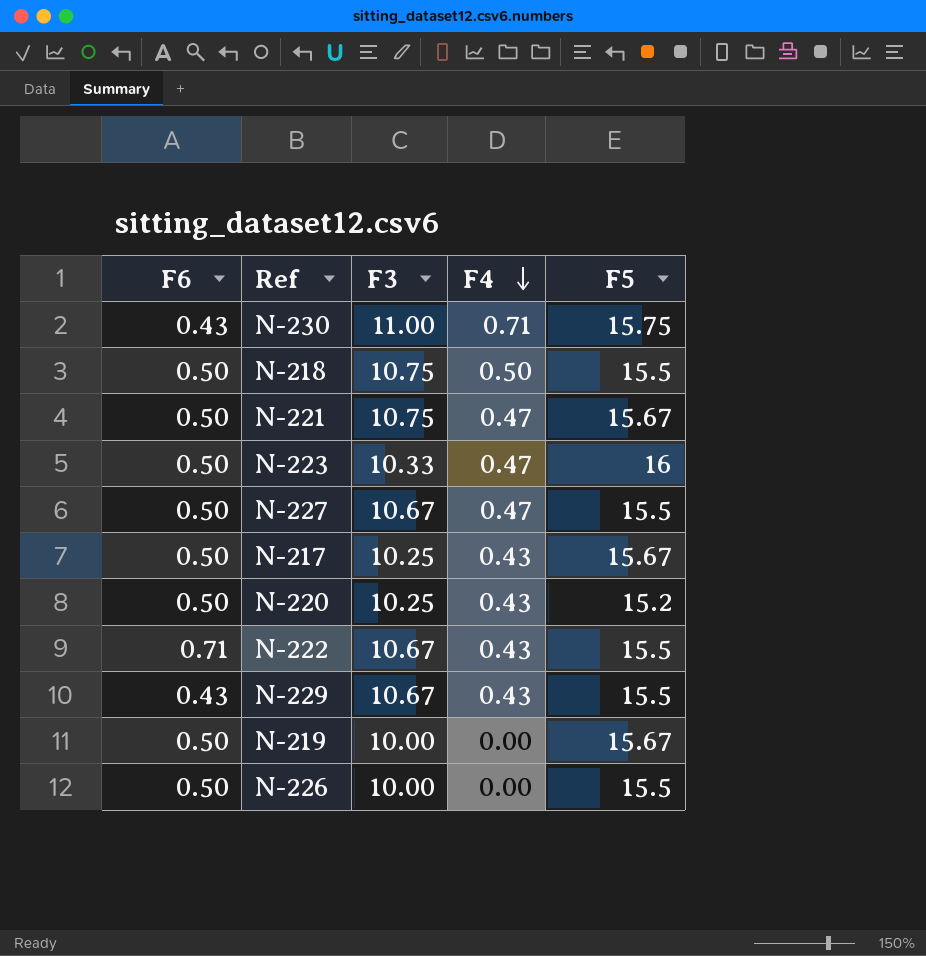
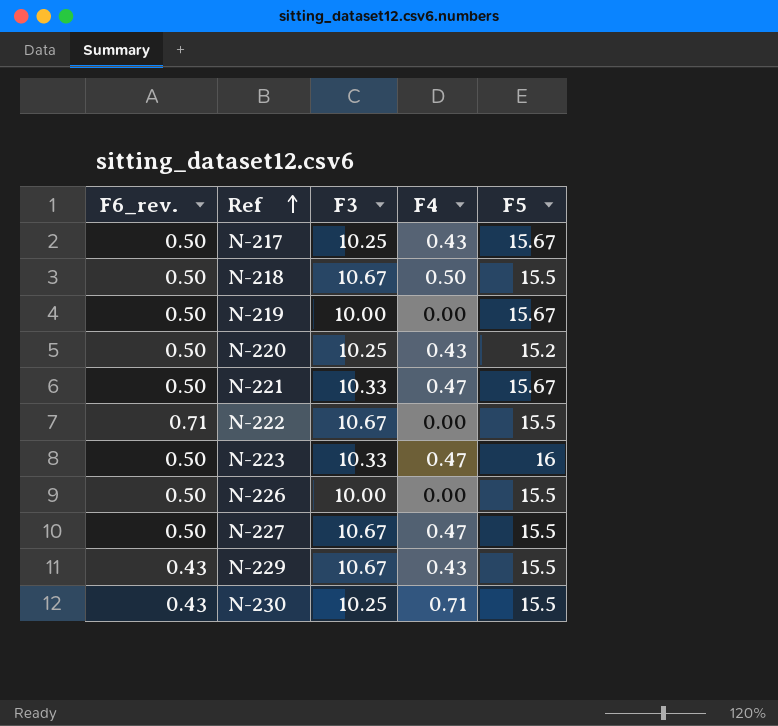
row order: F4 descending -> Ref ascending
column name: F6 -> F6_rev.
N-218 | F3: 10.75 -> 10.67
N-221 | F3: 10.75 -> 10.33
N-222 | F4: 0.43 -> 0.00
N-230 | F3: 11.00 -> 10.25
N-230 | F5: 15.75 -> 15.5

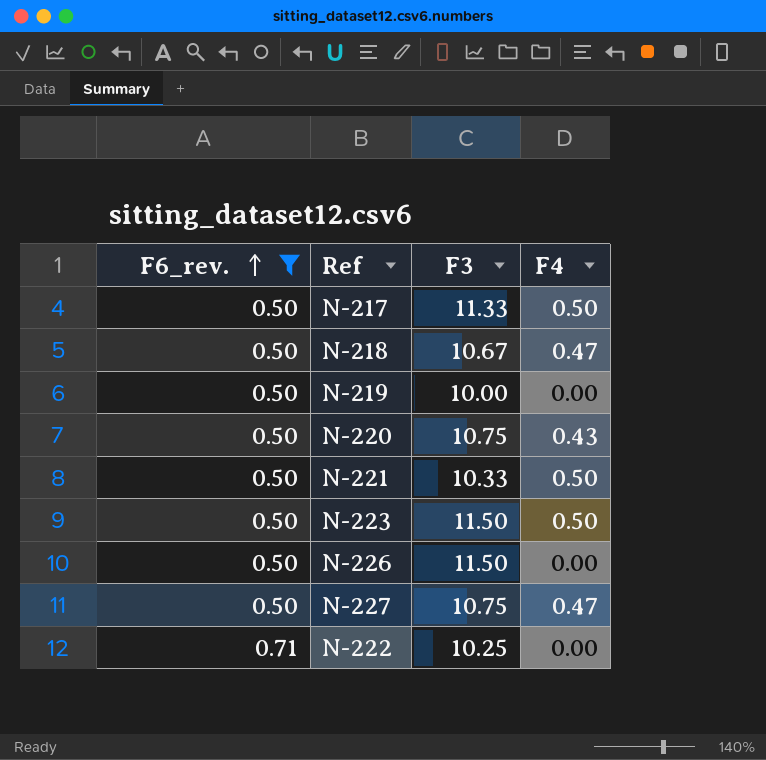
filter: none -> F6_rev. != 0.43
row order: Ref ascending -> F6_rev. ascending
column F5 | position: 5 -> none
N-217 | F3: 10.25 -> 11.33
N-217 | F4: 0.43 -> 0.50
N-218 | F4: 0.50 -> 0.47
N-220 | F3: 10.25 -> 10.75
N-221 | F4: 0.47 -> 0.50
N-223 | F3: 10.33 -> 11.50
N-223 | F4: 0.47 -> 0.50
N-226 | F3: 10.00 -> 11.50
N-227 | F3: 10.67 -> 10.75
N-222 | F3: 10.67 -> 10.25

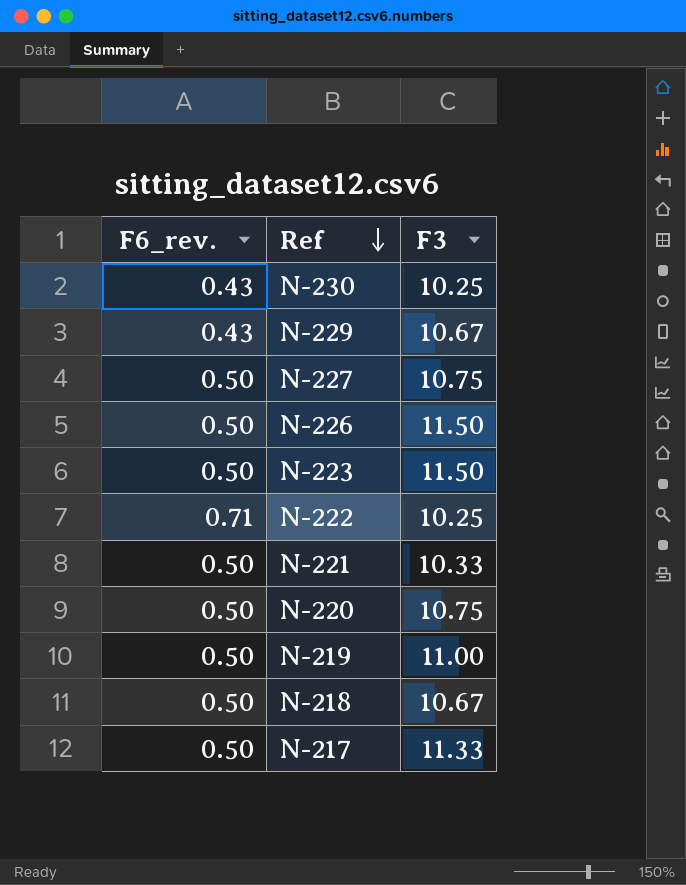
filter: F6_rev. != 0.43 -> none
row order: F6_rev. ascending -> Ref descending
column F4 | position: 4 -> none
N-219 | F3: 10.00 -> 11.00

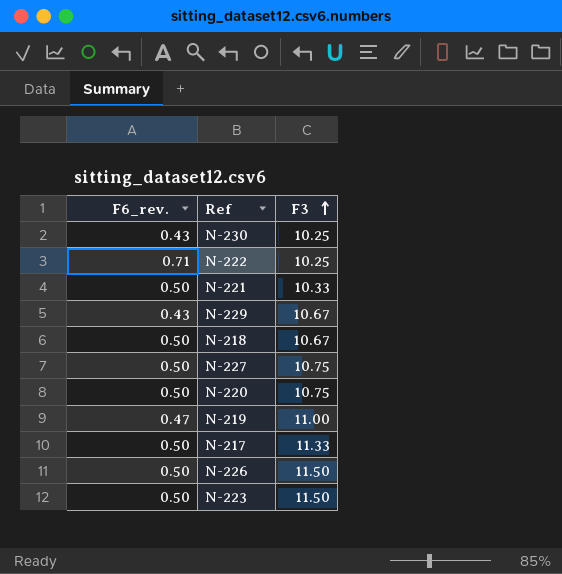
row order: Ref descending -> F3 ascending
N-219 | F6_rev.: 0.50 -> 0.47

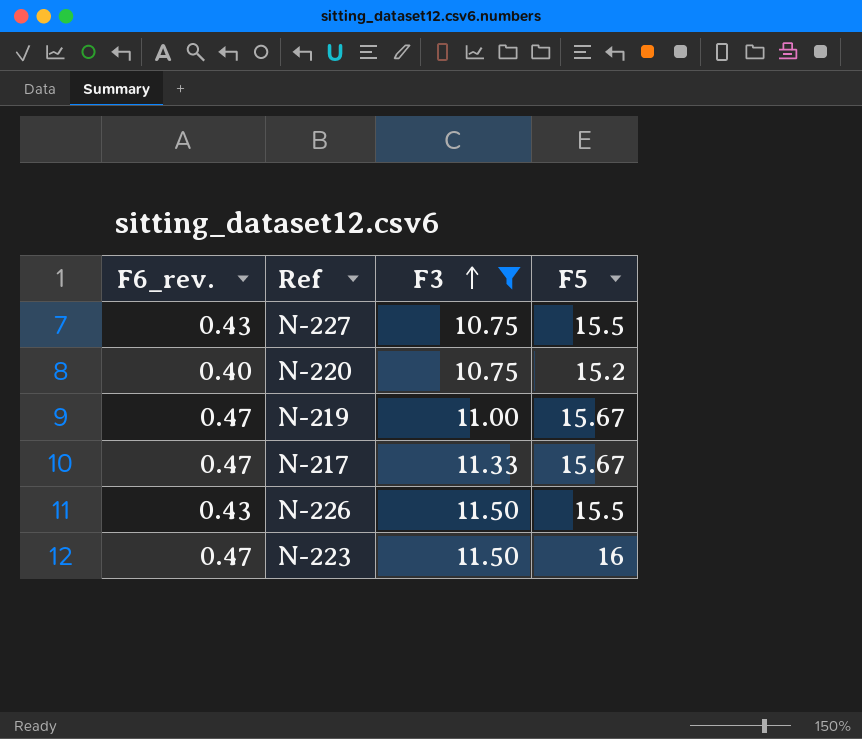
filter: none -> F3 >= 10.75
column F5 | position: none -> 4
N-227 | F6_rev.: 0.50 -> 0.43
N-220 | F6_rev.: 0.50 -> 0.40
N-217 | F6_rev.: 0.50 -> 0.47
N-226 | F6_rev.: 0.50 -> 0.43
N-223 | F6_rev.: 0.50 -> 0.47

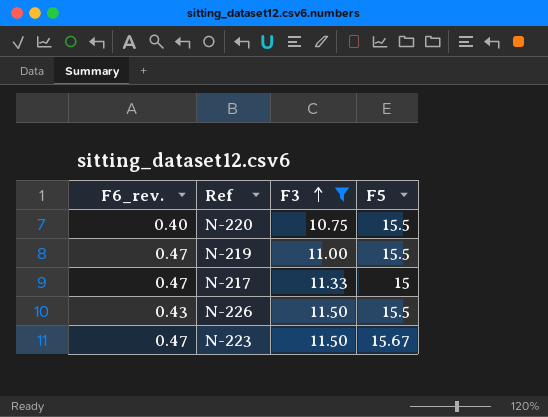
row N-227: 0.43 | 10.75 | 15.5 -> none
N-220 | F5: 15.2 -> 15.5
N-219 | F5: 15.67 -> 15.5
N-217 | F5: 15.67 -> 15
N-223 | F5: 16 -> 15.67

